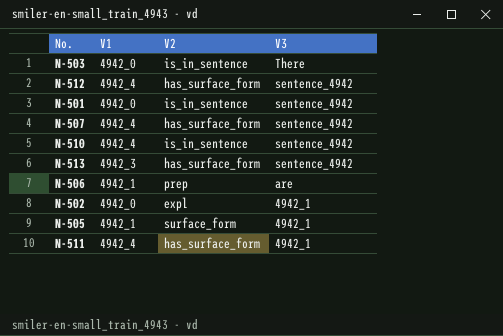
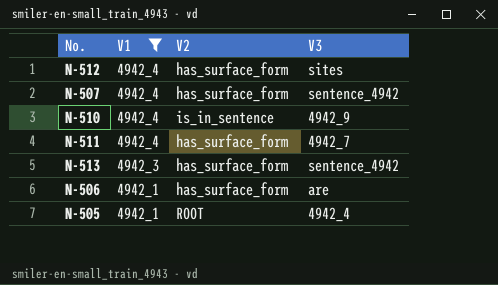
filter: none -> V1 != 4942_0
row order: V3 descending -> V1 descending
N-512 | V3: sentence_4942 -> sites
N-510 | V3: sentence_4942 -> 4942_9
N-511 | V3: 4942_1 -> 4942_7
N-506 | V2: prep -> has_surface_form
N-505 | V2: surface_form -> ROOT
N-505 | V3: 4942_1 -> 4942_4

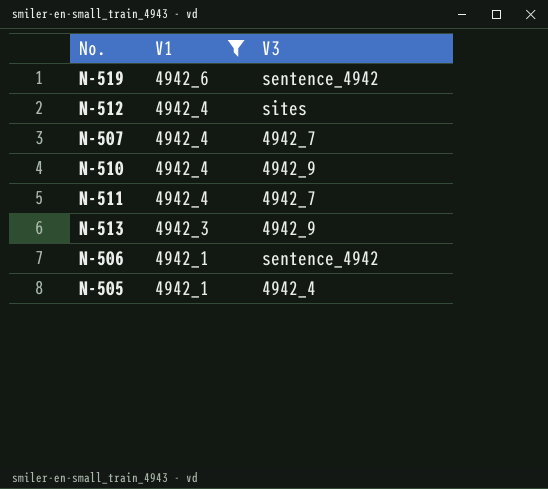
column V2 | position: 3 -> none
row N-519: none -> 4942_6 | sentence_4942
N-507 | V3: sentence_4942 -> 4942_7
N-513 | V3: sentence_4942 -> 4942_9
N-506 | V3: are -> sentence_4942

